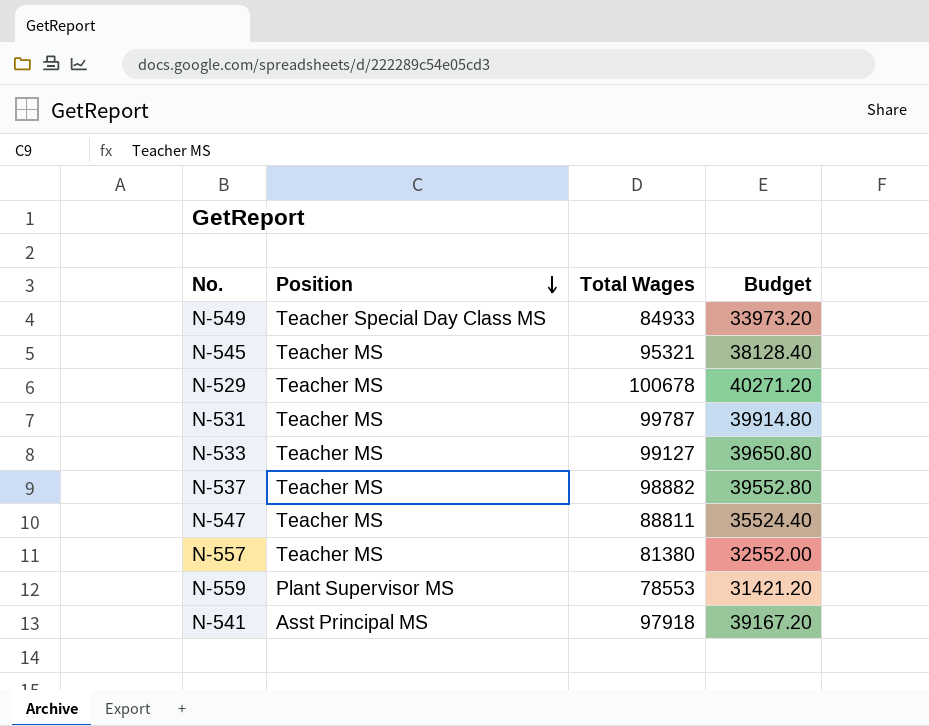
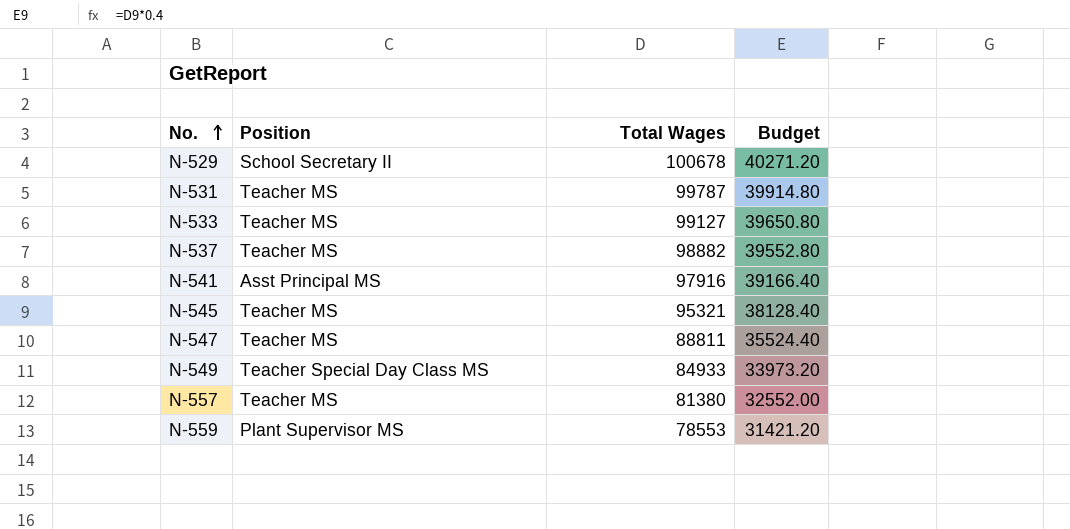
row order: Position descending -> No. ascending
N-529 | Position: Teacher MS -> School Secretary II
N-541 | Total Wages: 97918 -> 97916
N-541 | Budget: 39167.20 -> 39166.40

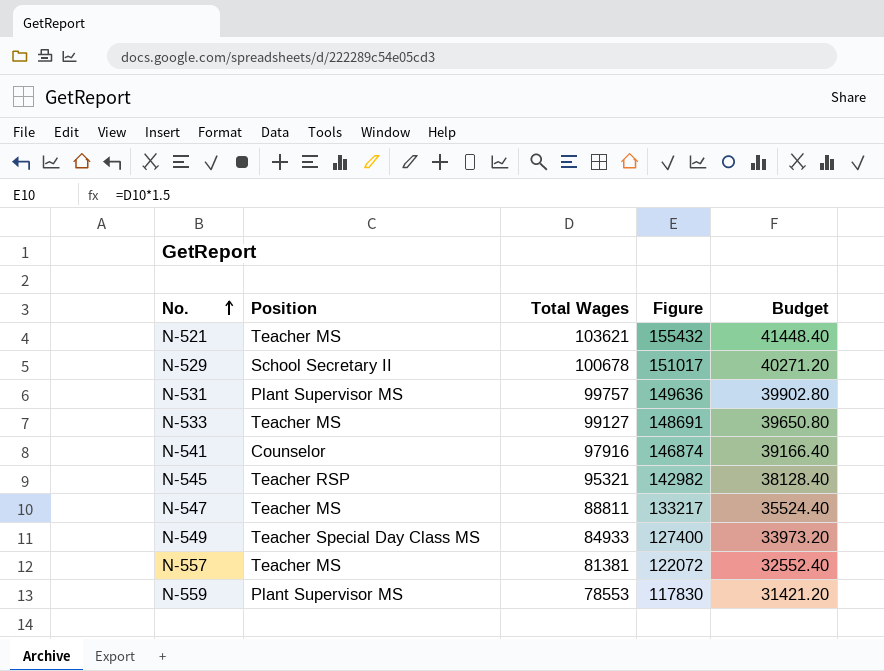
column Figure | formula: none -> [Total Wages] * 1.5
row N-537: Teacher MS | 98882 | 39552.80 -> none
row N-521: none -> Teacher MS | 103621 | 155432 | 41448.40
N-531 | Position: Teacher MS -> Plant Supervisor MS
N-531 | Total Wages: 99787 -> 99757
N-531 | Budget: 39914.80 -> 39902.80
N-541 | Position: Asst Principal MS -> Counselor
N-545 | Position: Teacher MS -> Teacher RSP
N-557 | Total Wages: 81380 -> 81381
N-557 | Budget: 32552.00 -> 32552.40

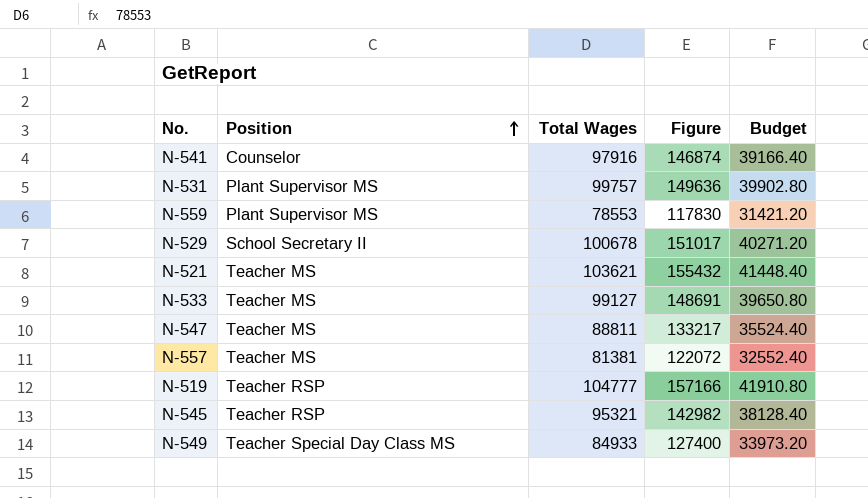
row order: No. ascending -> Position ascending
row N-519: none -> Teacher RSP | 104777 | 157166 | 41910.80

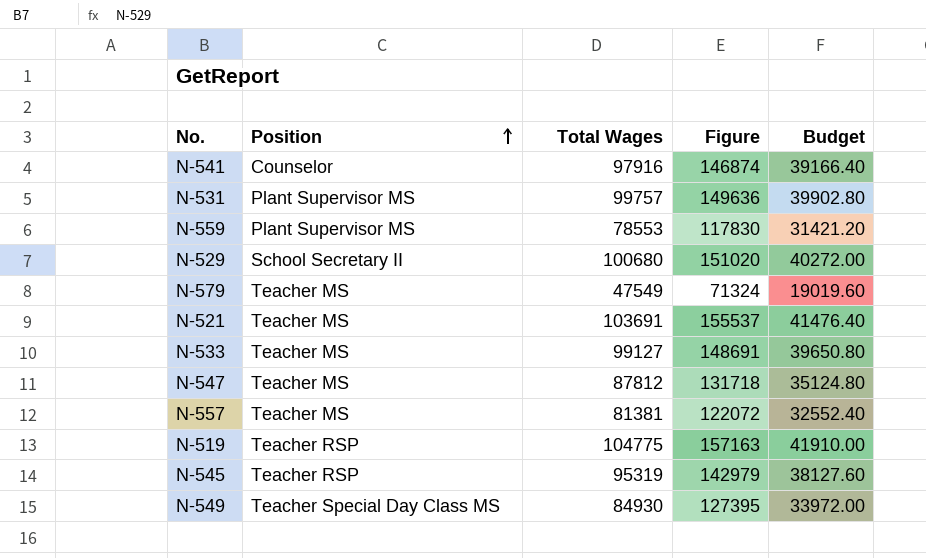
N-529 | Total Wages: 100678 -> 100680
N-529 | Figure: 151017 -> 151020
N-529 | Budget: 40271.20 -> 40272.00
row N-579: none -> Teacher MS | 47549 | 71324 | 19019.60
N-521 | Total Wages: 103621 -> 103691
N-521 | Figure: 155432 -> 155537
N-521 | Budget: 41448.40 -> 41476.40
N-547 | Total Wages: 88811 -> 87812
N-547 | Figure: 133217 -> 131718
N-547 | Budget: 35524.40 -> 35124.80
N-519 | Total Wages: 104777 -> 104775
N-519 | Figure: 157166 -> 157163
N-519 | Budget: 41910.80 -> 41910.00
N-545 | Total Wages: 95321 -> 95319
N-545 | Figure: 142982 -> 142979
N-545 | Budget: 38128.40 -> 38127.60
N-549 | Total Wages: 84933 -> 84930
N-549 | Figure: 127400 -> 127395
N-549 | Budget: 33973.20 -> 33972.00

